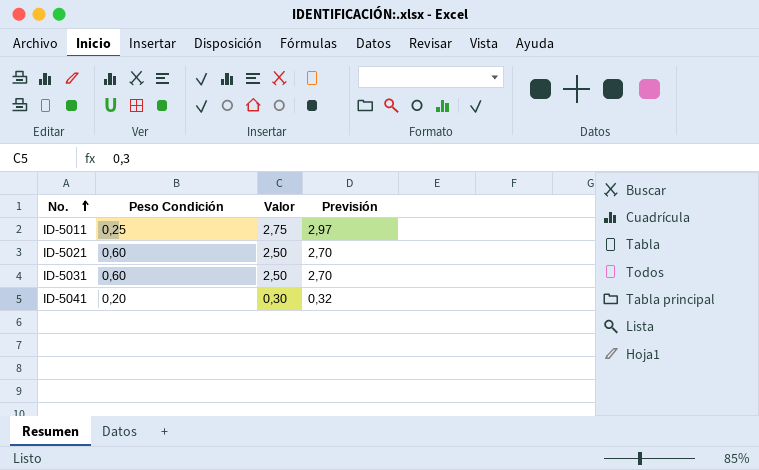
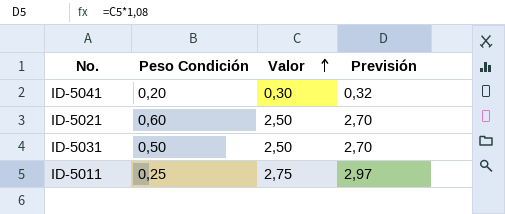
row order: No. ascending -> Valor ascending
ID-5031 | Peso Condición: 0,60 -> 0,50

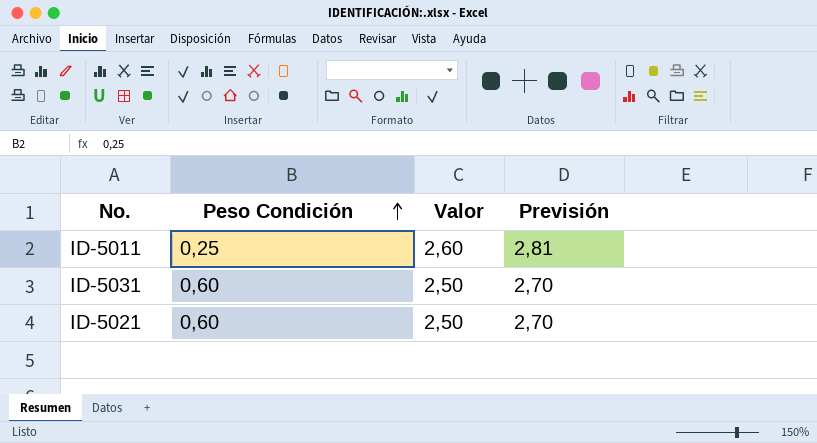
row order: Valor ascending -> Peso Condición ascending
row ID-5041: 0,20 | 0,30 | 0,32 -> none
ID-5011 | Valor: 2,75 -> 2,60
ID-5011 | Previsión: 2,97 -> 2,81
ID-5031 | Peso Condición: 0,50 -> 0,60

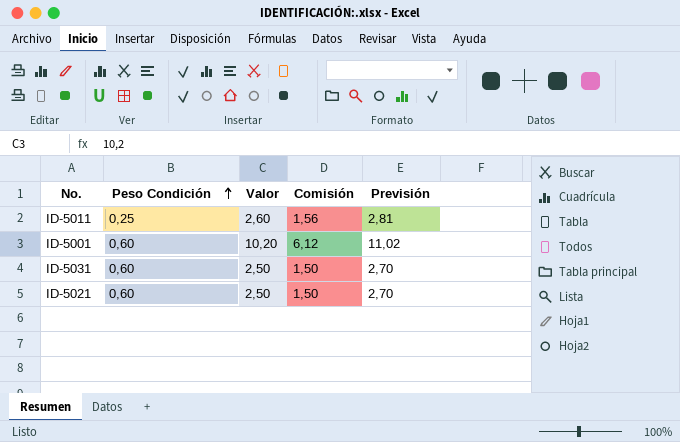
column Comisión | formula: none -> [Valor] * 0,6
row ID-5001: none -> 0,60 | 10,20 | 6,12 | 11,02

